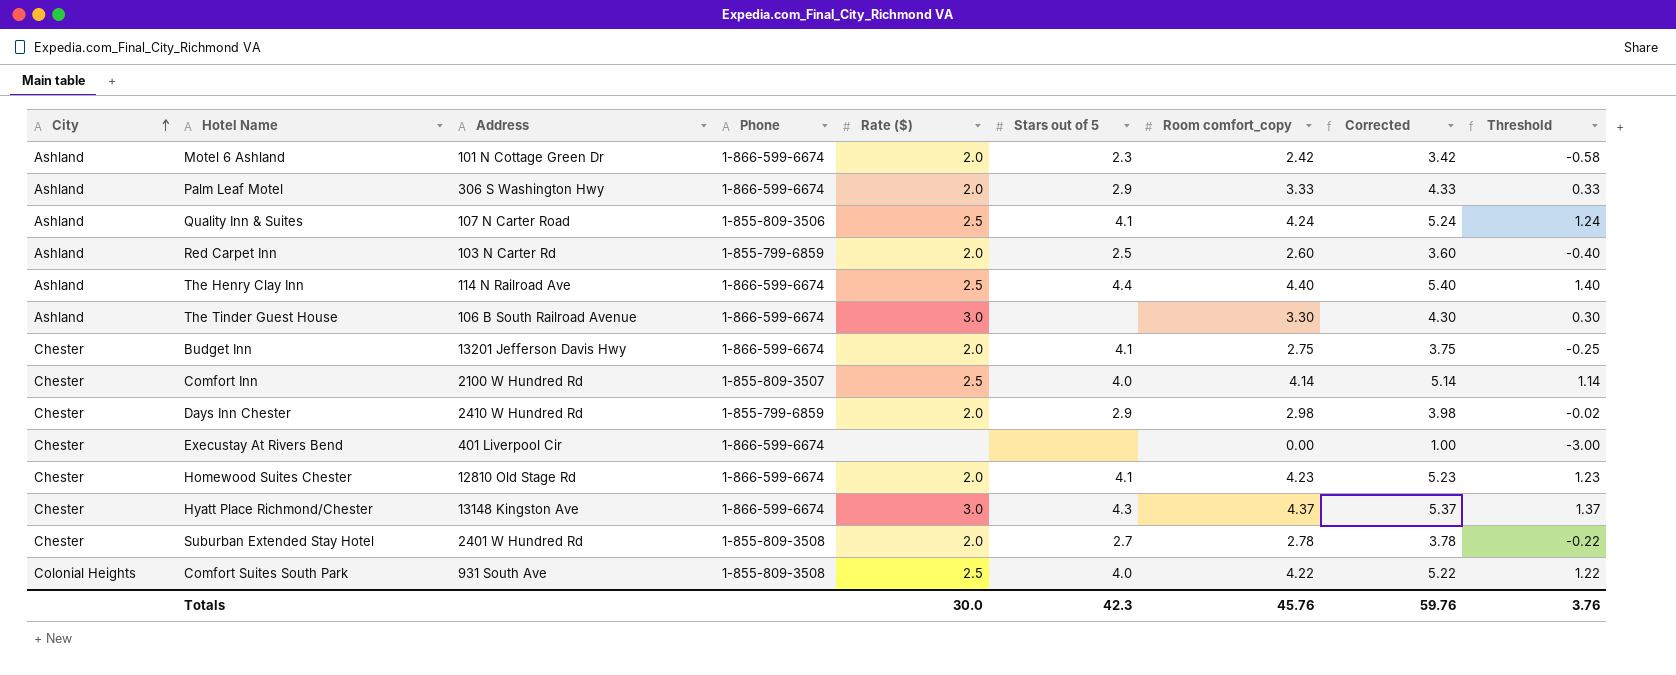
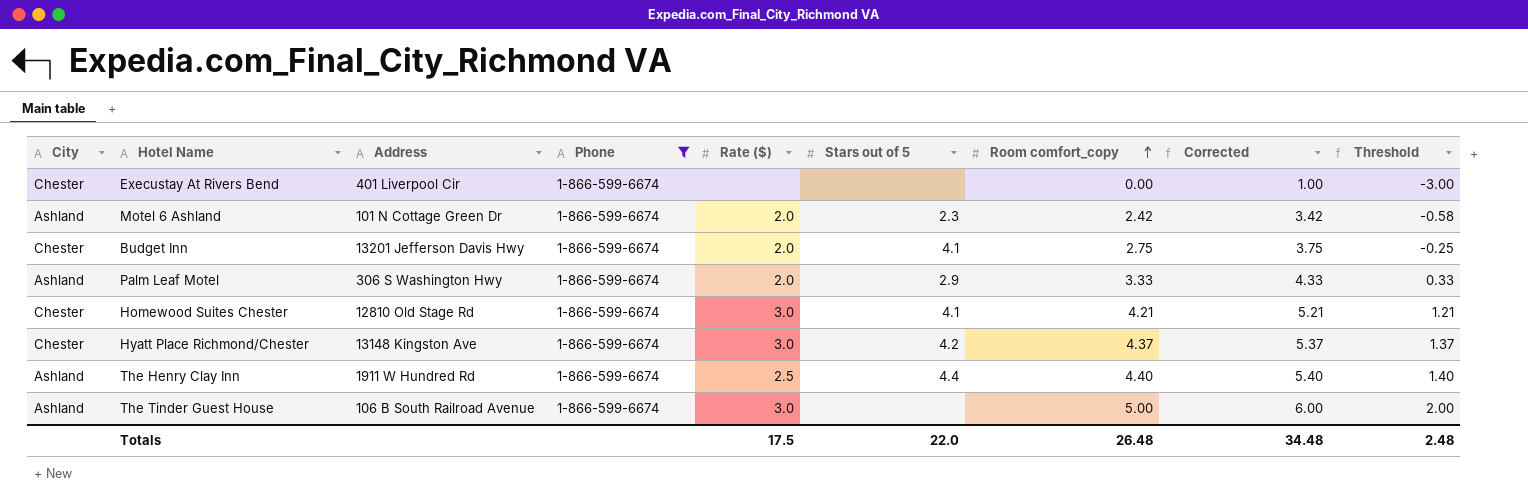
filter: none -> Phone = 1-866-599-6674
row order: City ascending -> Room comfort_copy ascending
Homewood Suites Chester | Rate ($): 2.0 -> 3.0
Homewood Suites Chester | Room comfort_copy: 4.23 -> 4.21
Homewood Suites Chester | Corrected: 5.23 -> 5.21
Homewood Suites Chester | Threshold: 1.23 -> 1.21
Hyatt Place Richmond/Chester | Stars out of 5: 4.3 -> 4.2
The Henry Clay Inn | Address: 114 N Railroad Ave -> 1911 W Hundred Rd
The Tinder Guest House | Room comfort_copy: 3.30 -> 5.00
The Tinder Guest House | Corrected: 4.30 -> 6.00
The Tinder Guest House | Threshold: 0.30 -> 2.00
Totals | Rate ($): 30.0 -> 17.5
Totals | Stars out of 5: 42.3 -> 22.0
Totals | Room comfort_copy: 45.76 -> 26.48
Totals | Corrected: 59.76 -> 34.48
Totals | Threshold: 3.76 -> 2.48

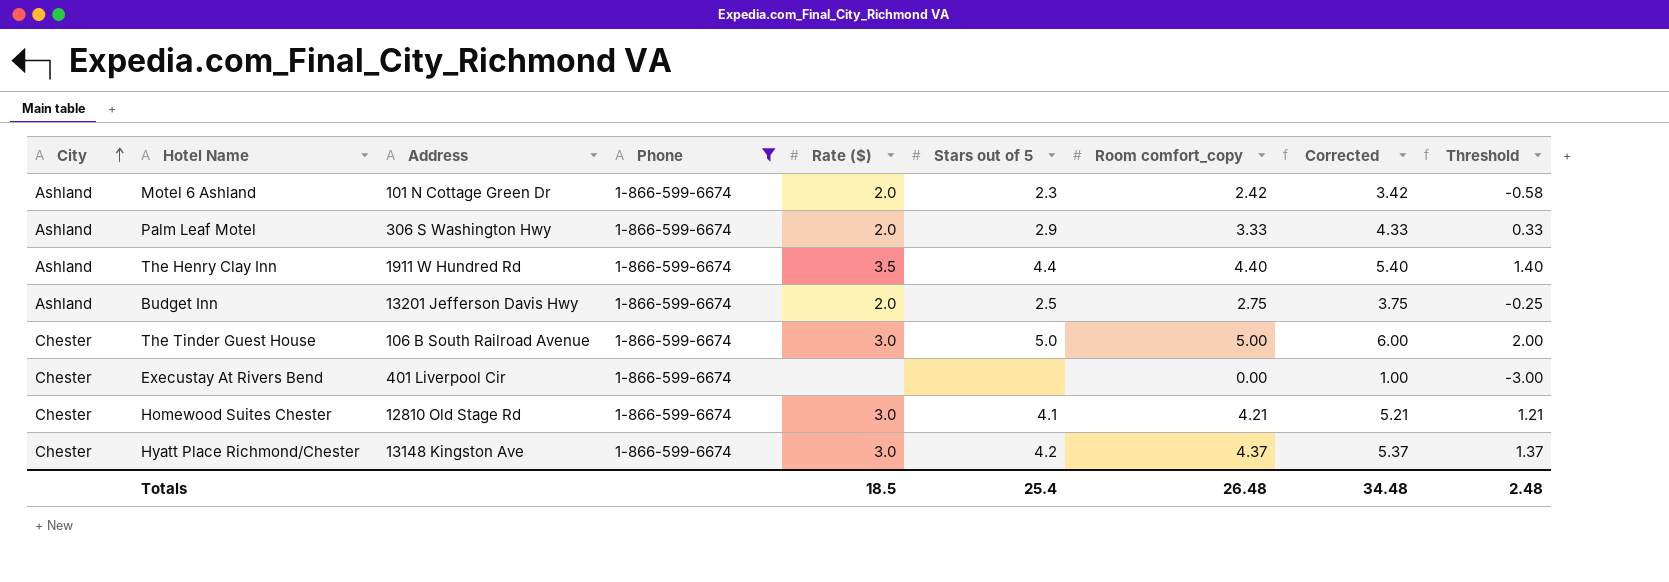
row order: Room comfort_copy ascending -> City ascending
The Henry Clay Inn | Rate ($): 2.5 -> 3.5
Budget Inn | City: Chester -> Ashland
Budget Inn | Stars out of 5: 4.1 -> 2.5
The Tinder Guest House | City: Ashland -> Chester
The Tinder Guest House | Stars out of 5: none -> 5.0
Totals | Rate ($): 17.5 -> 18.5
Totals | Stars out of 5: 22.0 -> 25.4

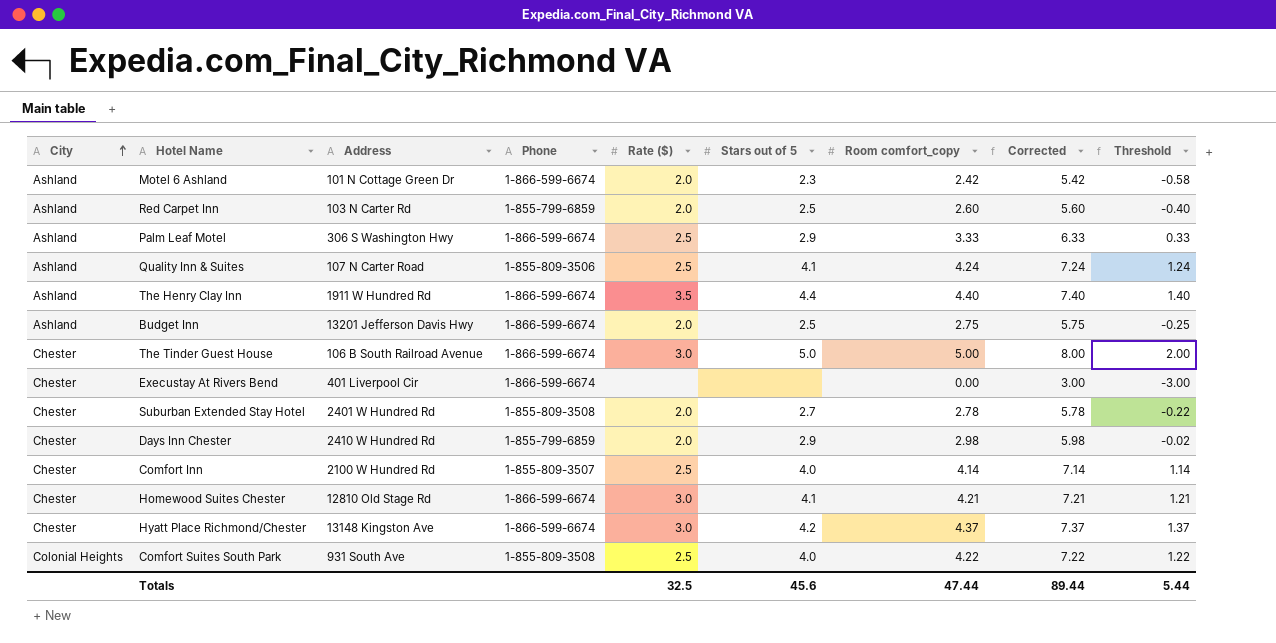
filter: Phone = 1-866-599-6674 -> none
column Corrected | formula: [Room comfort_copy] + 1 -> [Room comfort_copy] + 3
Palm Leaf Motel | Rate ($): 2.0 -> 2.5
Totals | Rate ($): 18.5 -> 32.5
Totals | Stars out of 5: 25.4 -> 45.6
Totals | Room comfort_copy: 26.48 -> 47.44
Totals | Corrected: 34.48 -> 89.44
Totals | Threshold: 2.48 -> 5.44

